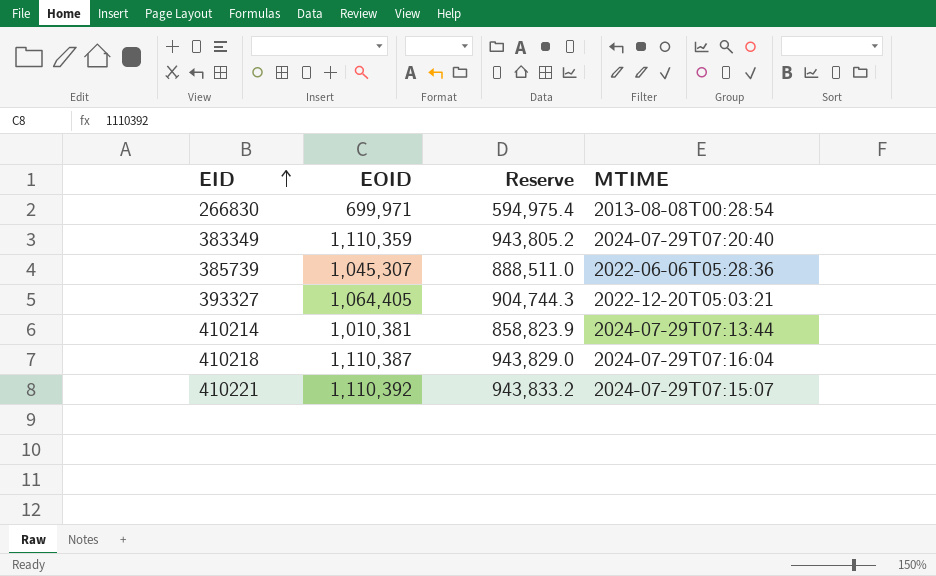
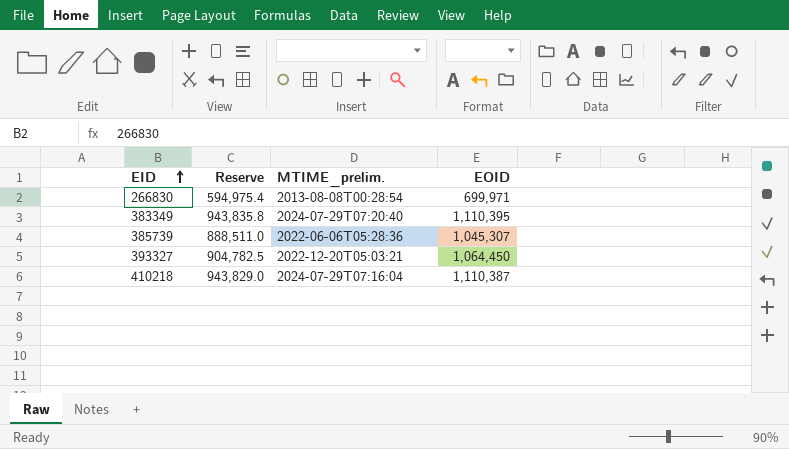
column name: MTIME -> MTIME_prelim.
column EOID | position: 2 -> 4
row 410214: 1,010,381 | 858,823.9 | 2024-07-29T07:13:44 -> none
row 410221: 1,110,392 | 943,833.2 | 2024-07-29T07:15:07 -> none
383349 | Reserve: 943,805.2 -> 943,835.8
383349 | EOID: 1,110,359 -> 1,110,395
393327 | Reserve: 904,744.3 -> 904,782.5
393327 | EOID: 1,064,405 -> 1,064,450

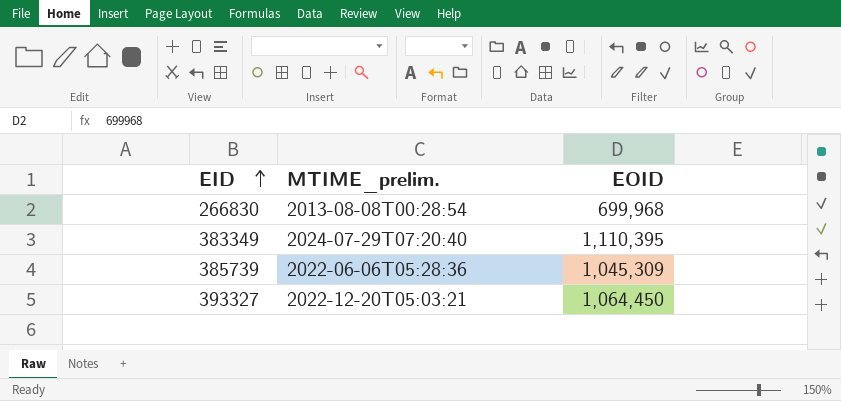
column Reserve | formula: [EOID] * 0.85 -> none
row 410218: 943,829.0 | 2024-07-29T07:16:04 | 1,110,387 -> none
266830 | EOID: 699,971 -> 699,968
385739 | EOID: 1,045,307 -> 1,045,309

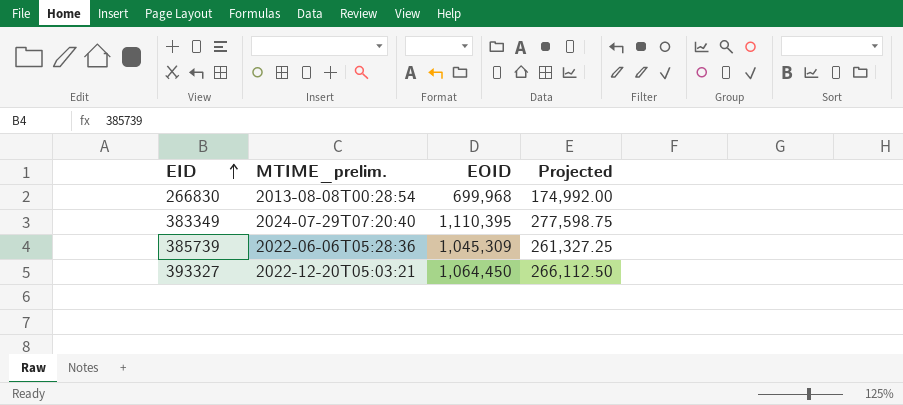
column Projected | formula: none -> [EOID] * 0.25

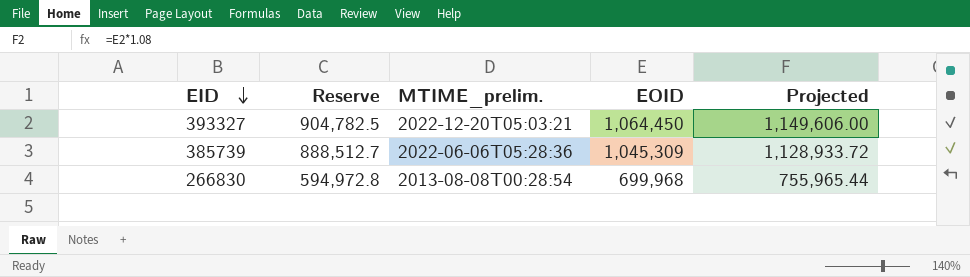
row order: EID ascending -> EID descending
column Reserve | formula: none -> [EOID] * 0.85
column Projected | formula: [EOID] * 0.25 -> [EOID] * 1.08
row 383349: 2024-07-29T07:20:40 | 1,110,395 | 277,598.75 -> none

